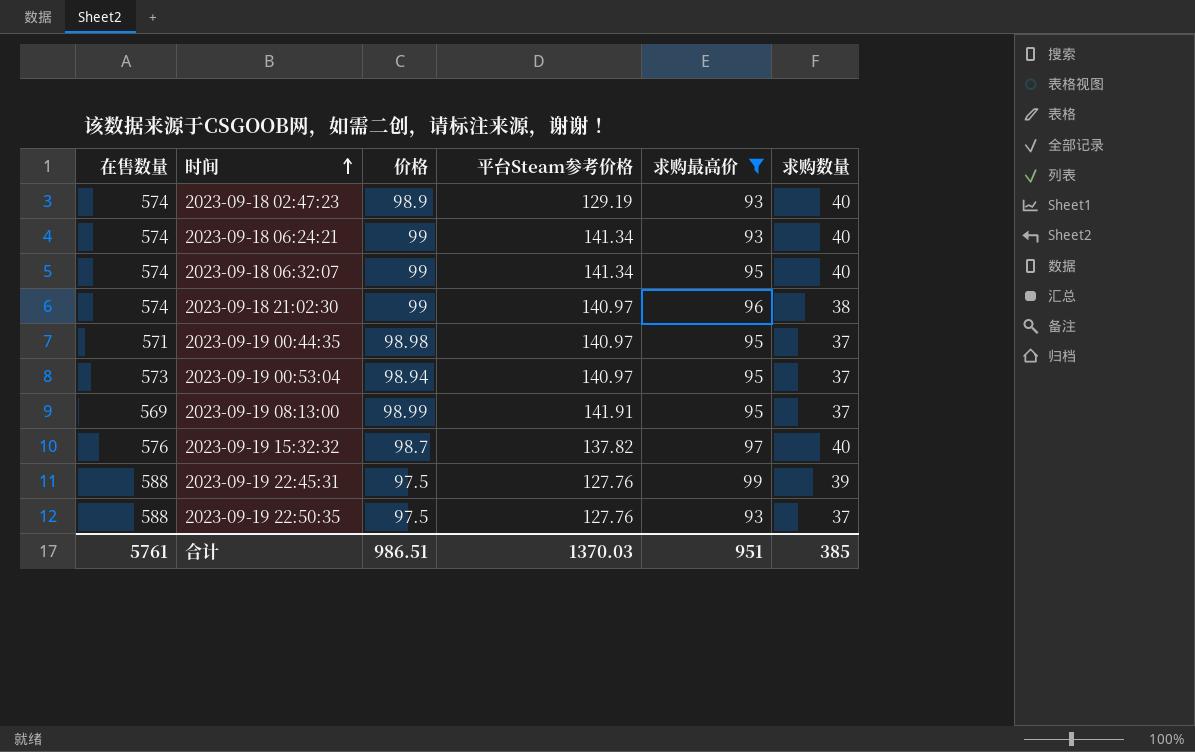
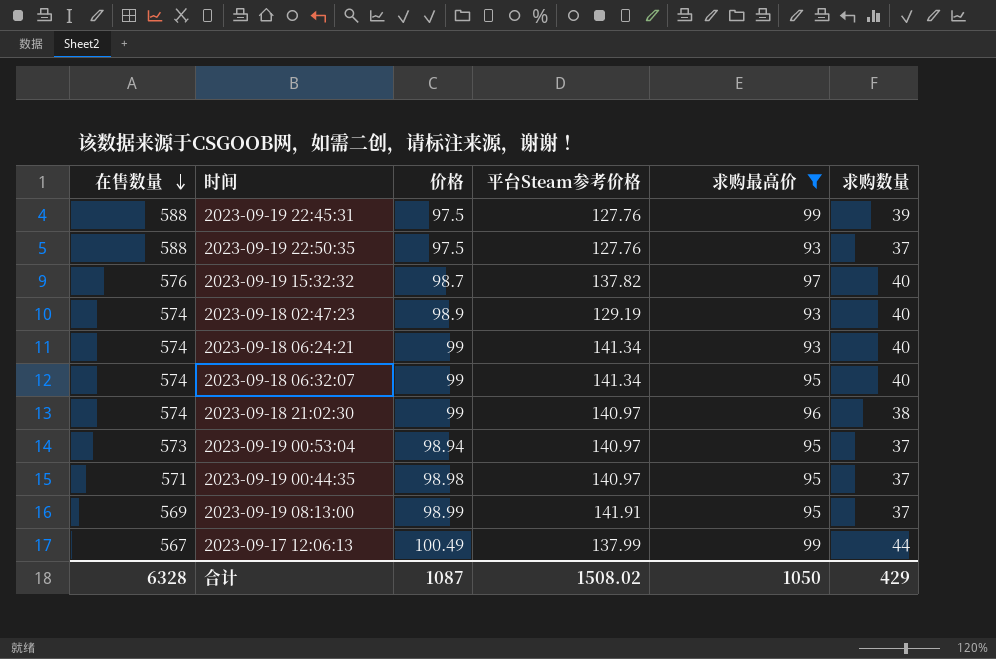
row order: 时间 ascending -> 在售数量 descending
row 2023-09-17 12:06:13: none -> 567 | 100.49 | 137.99 | 99 | 44
合计 | 在售数量: 5761 -> 6328
合计 | 价格: 986.51 -> 1087
合计 | 平台Steam参考价格: 1370.03 -> 1508.02
合计 | 求购最高价: 951 -> 1050
合计 | 求购数量: 385 -> 429

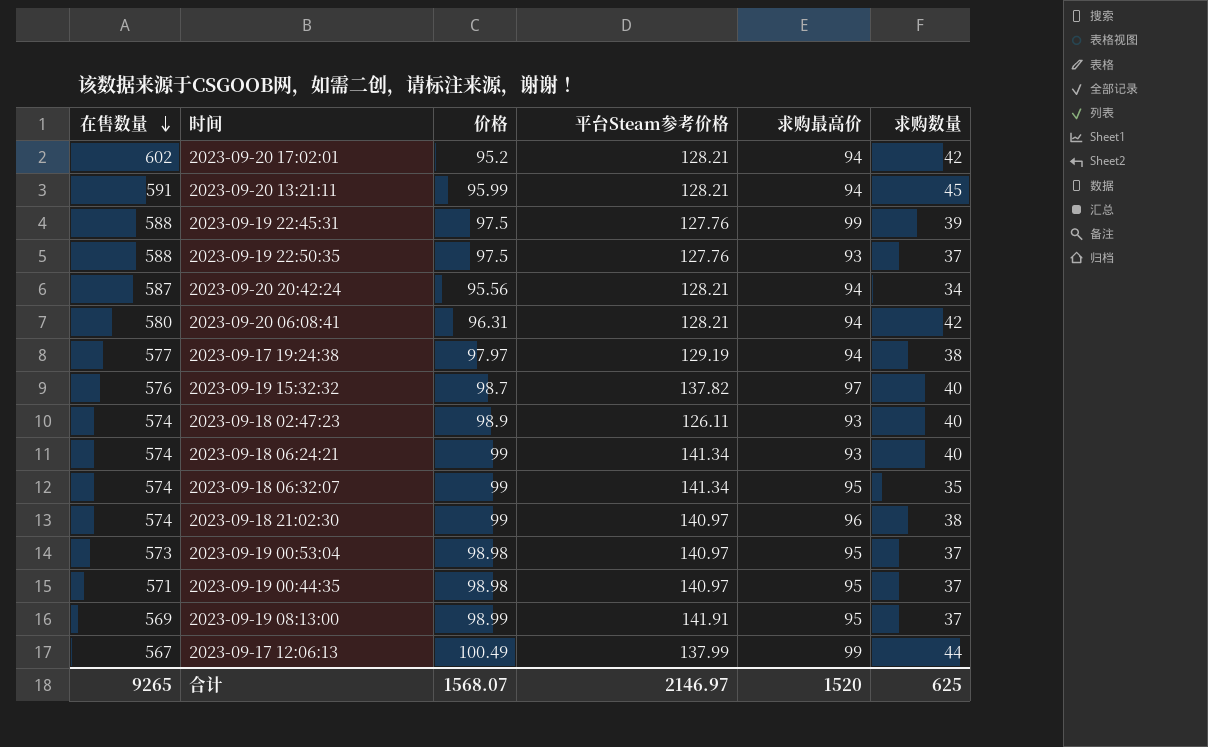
filter: 求购最高价 != 94 -> none
2023-09-18 02:47:23 | 平台Steam参考价格: 129.19 -> 126.11
2023-09-18 06:32:07 | 求购数量: 40 -> 35
2023-09-19 00:53:04 | 价格: 98.94 -> 98.98
合计 | 在售数量: 6328 -> 9265
合计 | 价格: 1087 -> 1568.07
合计 | 平台Steam参考价格: 1508.02 -> 2146.97
合计 | 求购最高价: 1050 -> 1520
合计 | 求购数量: 429 -> 625

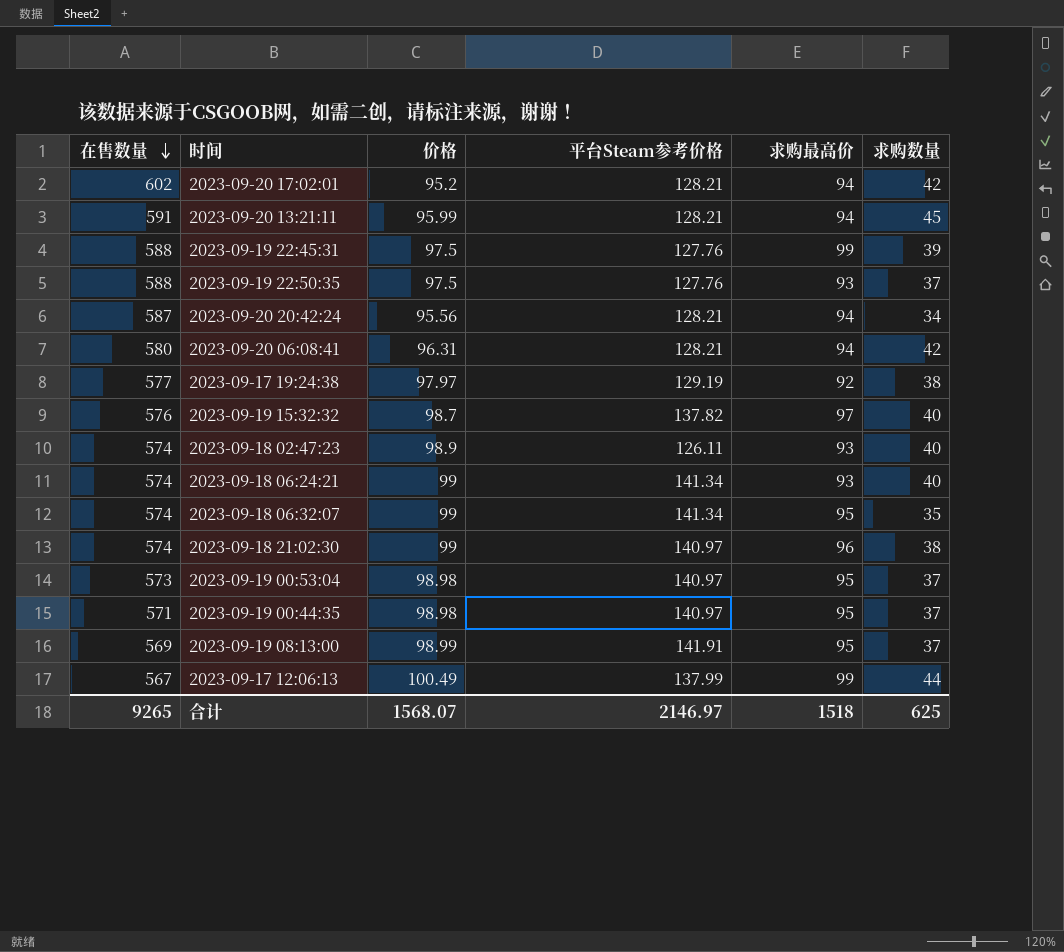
2023-09-17 19:24:38 | 求购最高价: 94 -> 92
合计 | 求购最高价: 1520 -> 1518

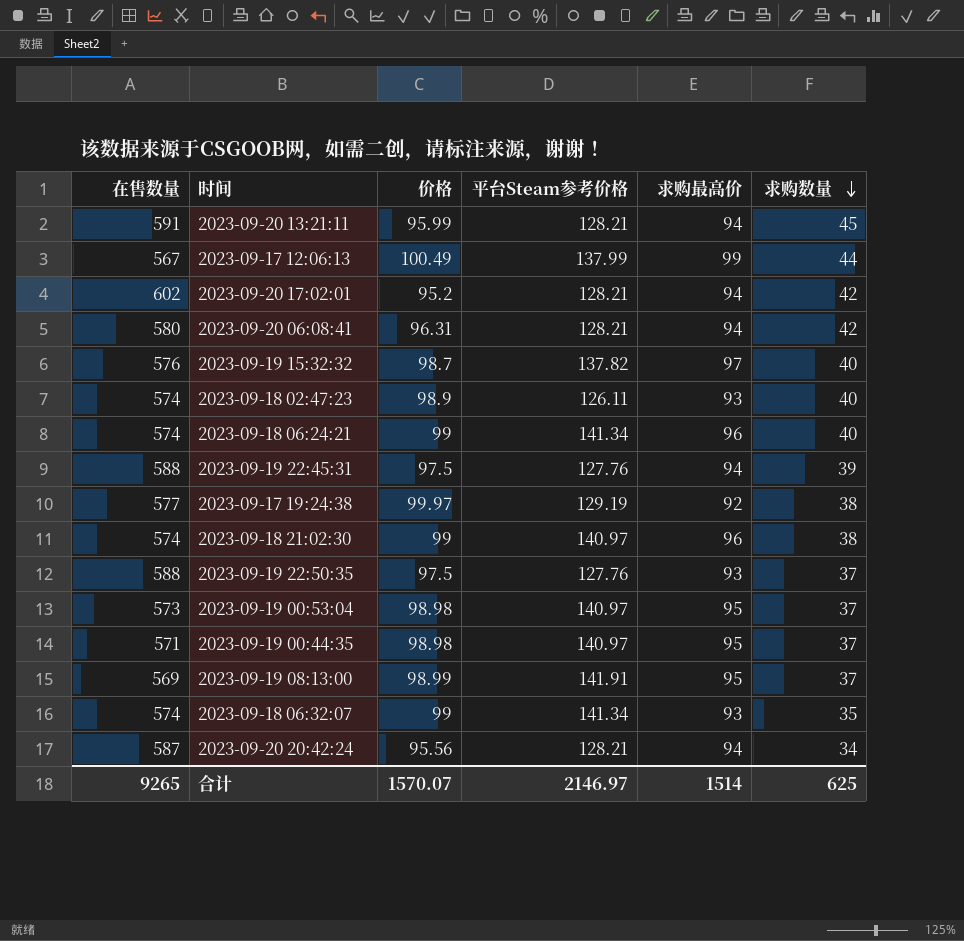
row order: 在售数量 descending -> 求购数量 descending
2023-09-18 06:24:21 | 求购最高价: 93 -> 96
2023-09-19 22:45:31 | 求购最高价: 99 -> 94
2023-09-17 19:24:38 | 价格: 97.97 -> 99.97
2023-09-18 06:32:07 | 求购最高价: 95 -> 93
合计 | 价格: 1568.07 -> 1570.07
合计 | 求购最高价: 1518 -> 1514

